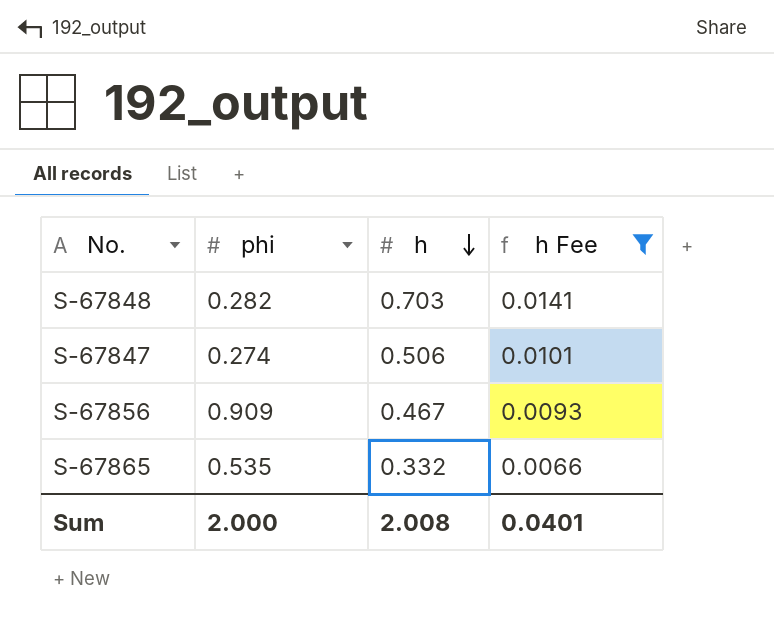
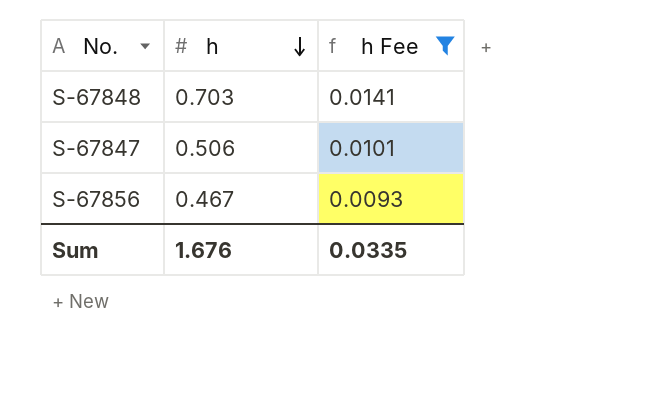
column phi | position: 2 -> none
row S-67865: 0.535 | 0.332 | 0.0066 -> none
Sum | h: 2.008 -> 1.676
Sum | h Fee: 0.0401 -> 0.0335

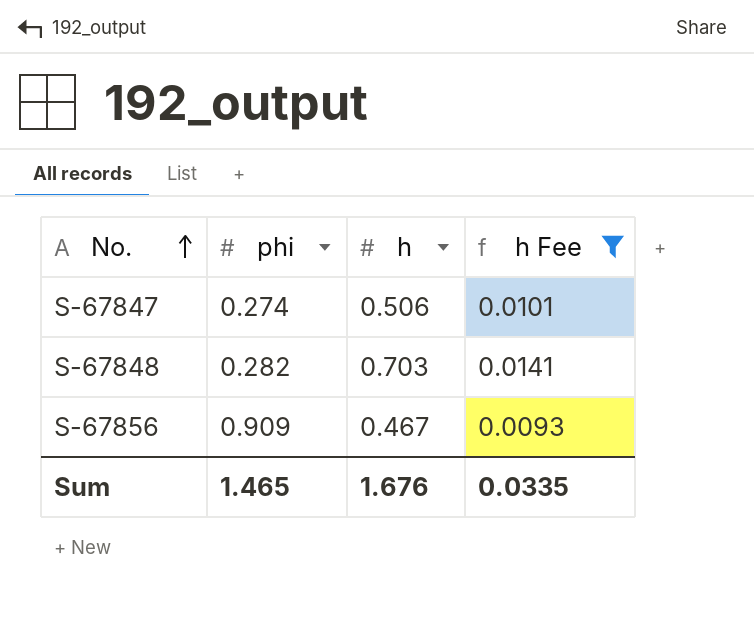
row order: h descending -> No. ascending
column phi | position: none -> 2

